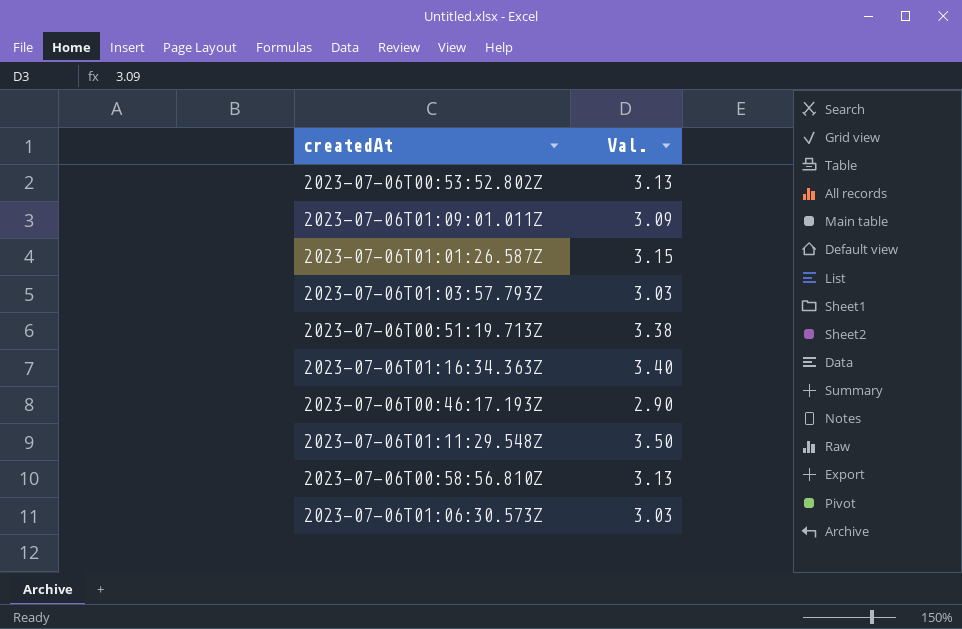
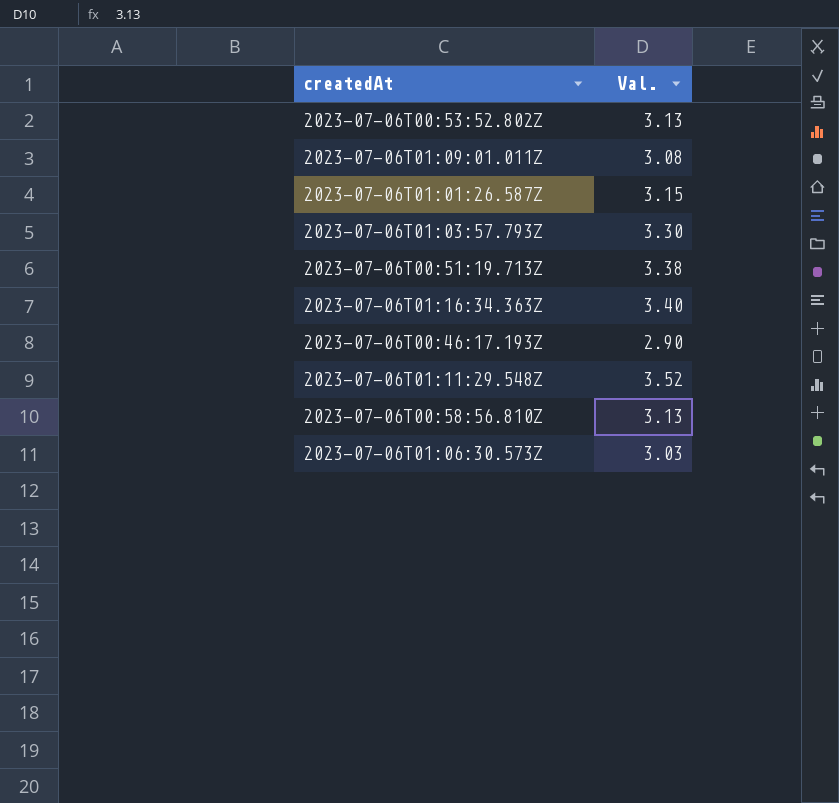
2023-07-06T01:09:01.011Z | Val.: 3.09 -> 3.08
2023-07-06T01:03:57.793Z | Val.: 3.03 -> 3.30
2023-07-06T01:11:29.548Z | Val.: 3.50 -> 3.52

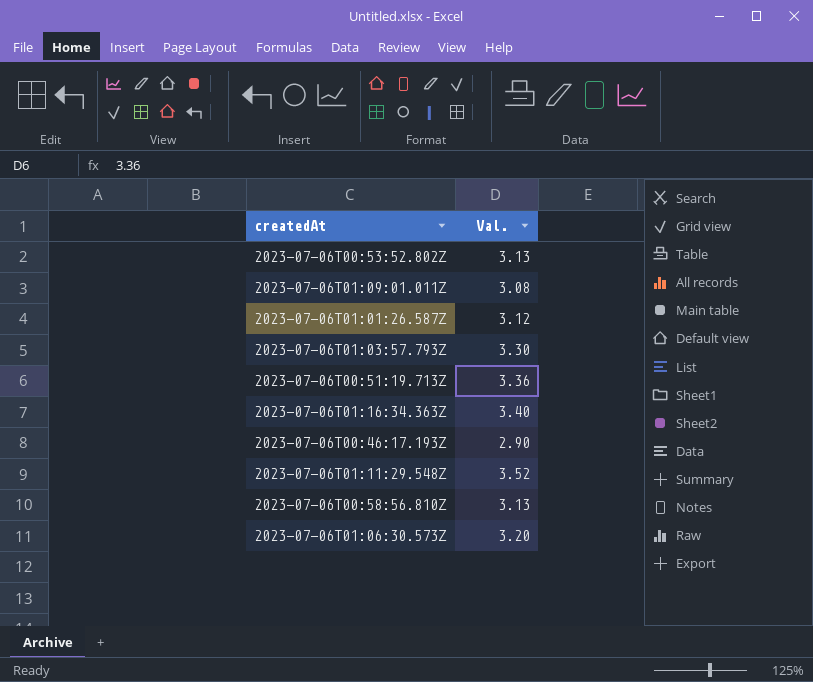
2023-07-06T01:01:26.587Z | Val.: 3.15 -> 3.12
2023-07-06T00:51:19.713Z | Val.: 3.38 -> 3.36
2023-07-06T01:06:30.573Z | Val.: 3.03 -> 3.20

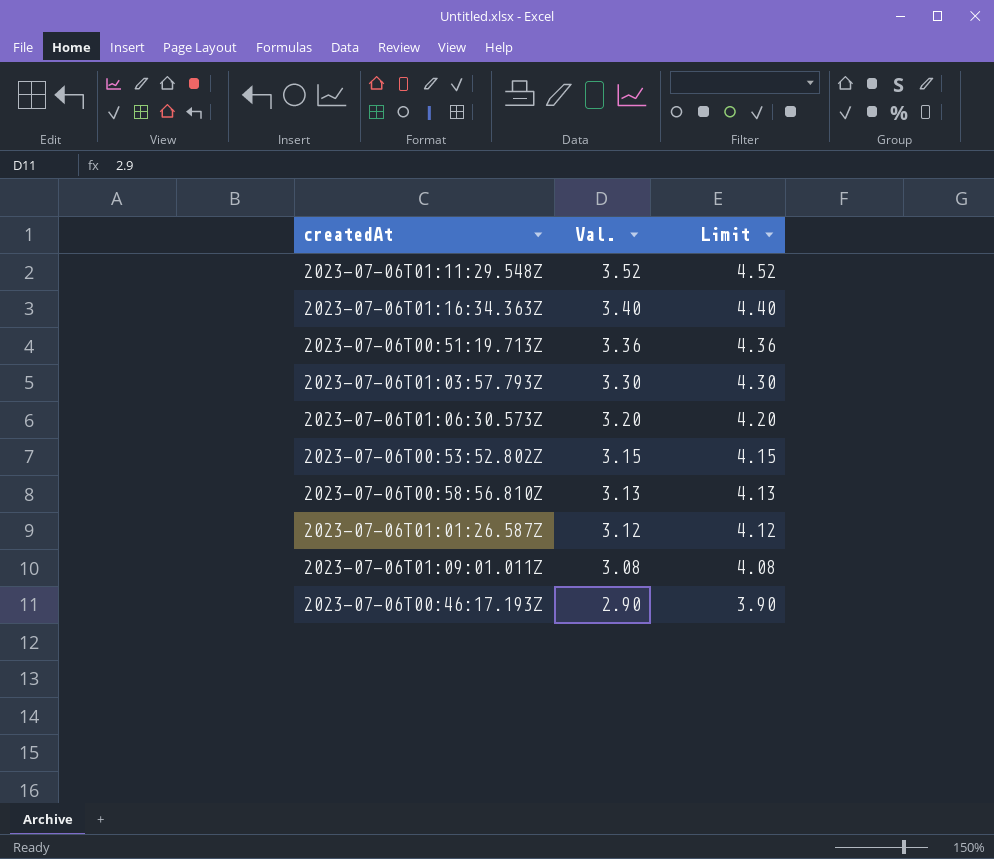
row order: none -> Val. descending
column Limit | formula: none -> [Val.] + 1
2023-07-06T00:53:52.802Z | Val.: 3.13 -> 3.15

